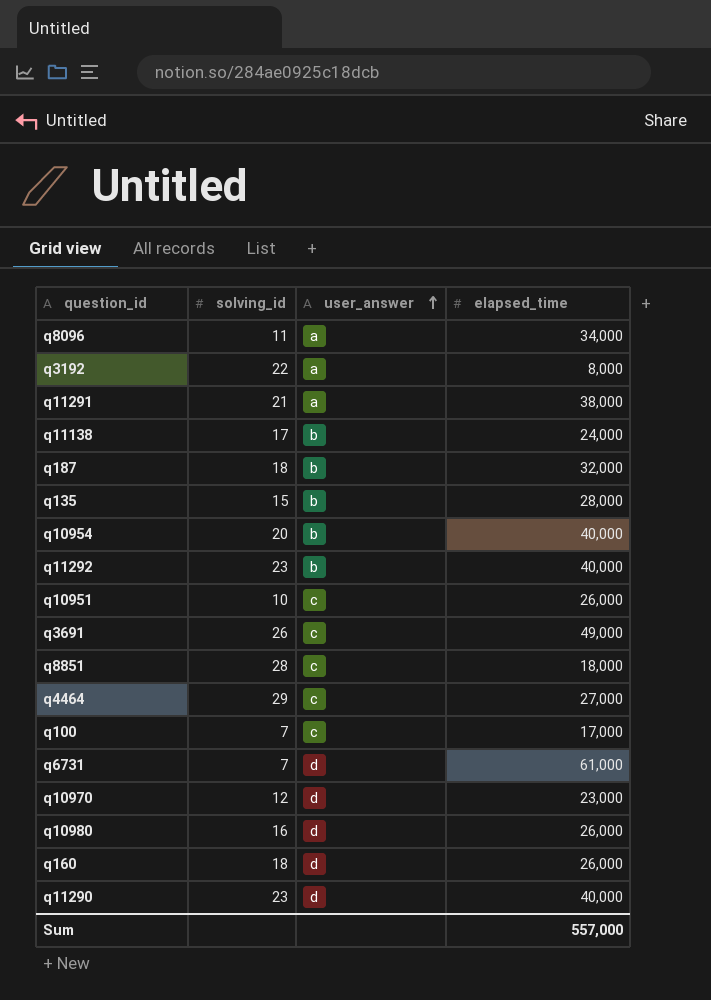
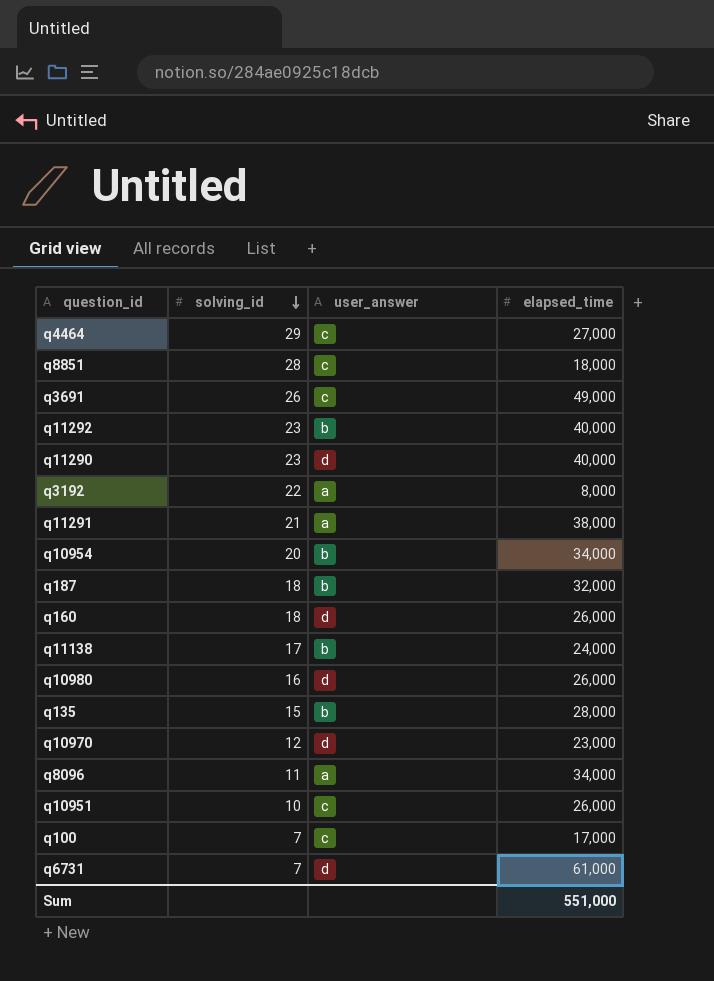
row order: user_answer ascending -> solving_id descending
q10954 | elapsed_time: 40,000 -> 34,000
Sum | elapsed_time: 557,000 -> 551,000

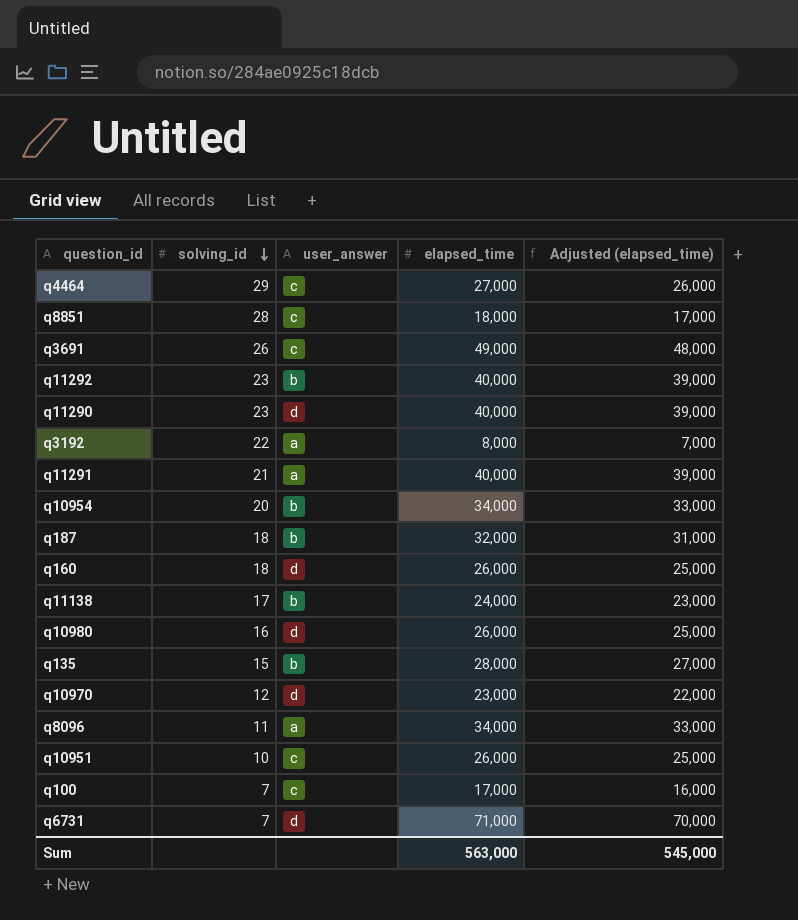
column Adjusted (elapsed_time) | formula: none -> [elapsed_time] - 1000
q11291 | elapsed_time: 38,000 -> 40,000
q6731 | elapsed_time: 61,000 -> 71,000
Sum | elapsed_time: 551,000 -> 563,000

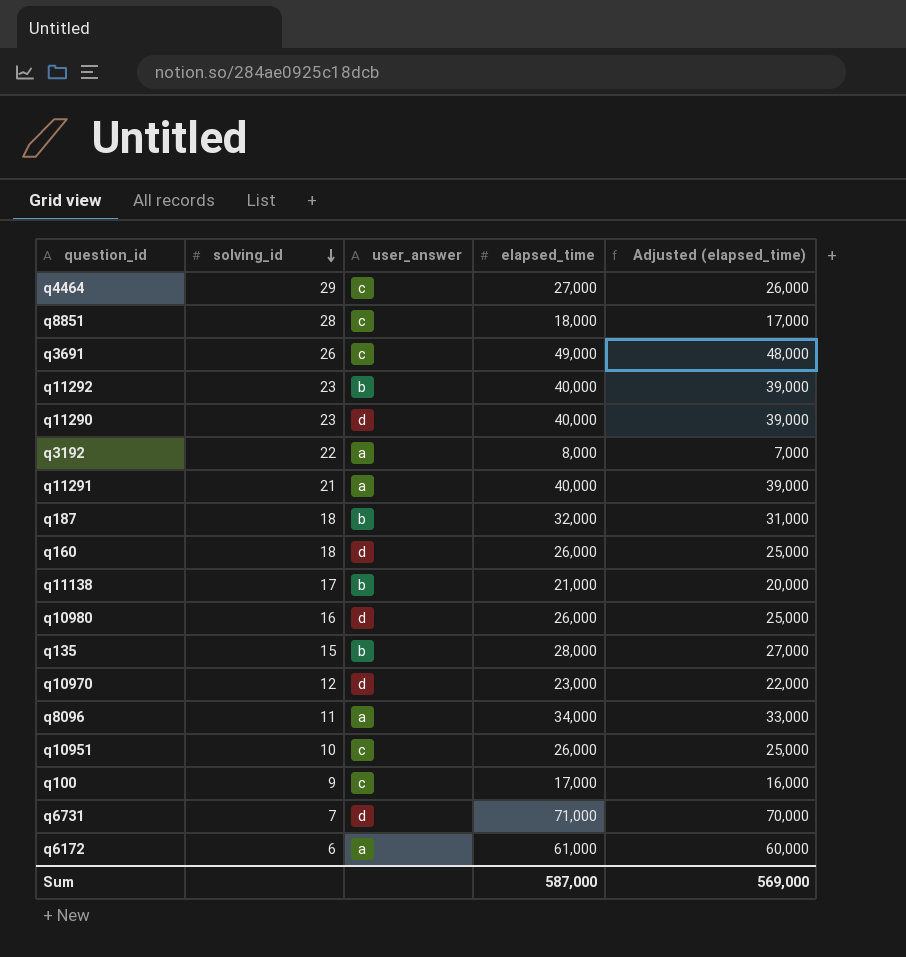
row q10954: 20 | b | 34,000 | 33,000 -> none
q11138 | elapsed_time: 24,000 -> 21,000
q11138 | Adjusted (elapsed_time): 23,000 -> 20,000
q100 | solving_id: 7 -> 9
row q6172: none -> 6 | a | 61,000 | 60,000
Sum | elapsed_time: 563,000 -> 587,000
Sum | Adjusted (elapsed_time): 545,000 -> 569,000

